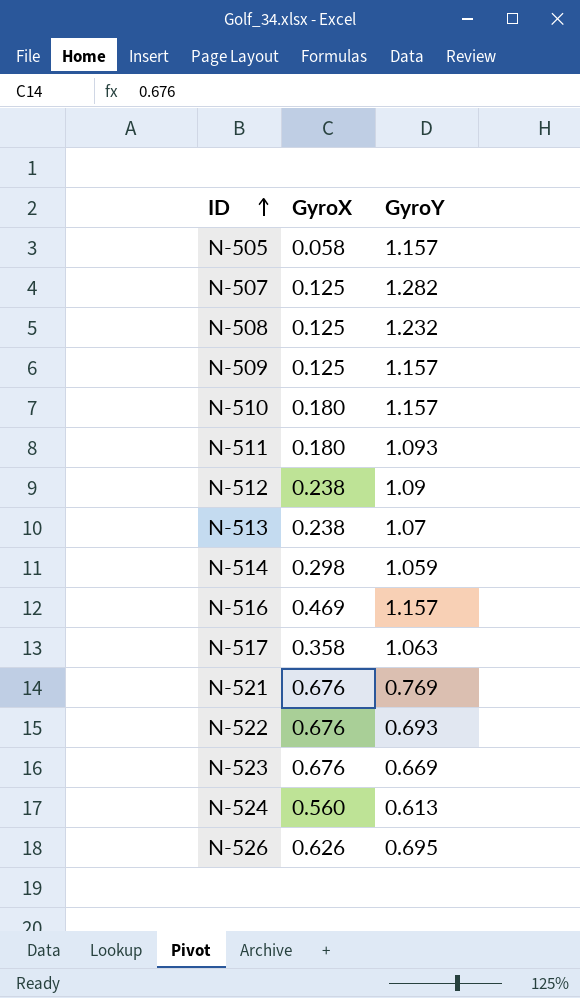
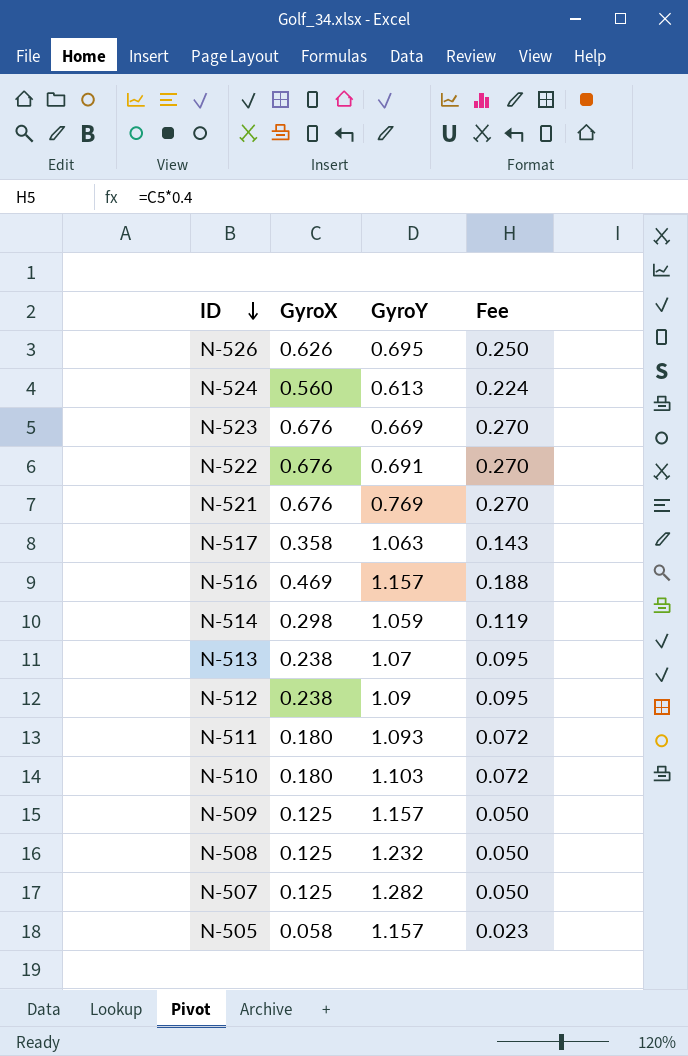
row order: ID ascending -> ID descending
column Fee | formula: none -> [GyroX] * 0.4
N-522 | GyroY: 0.693 -> 0.691
N-510 | GyroY: 1.157 -> 1.103

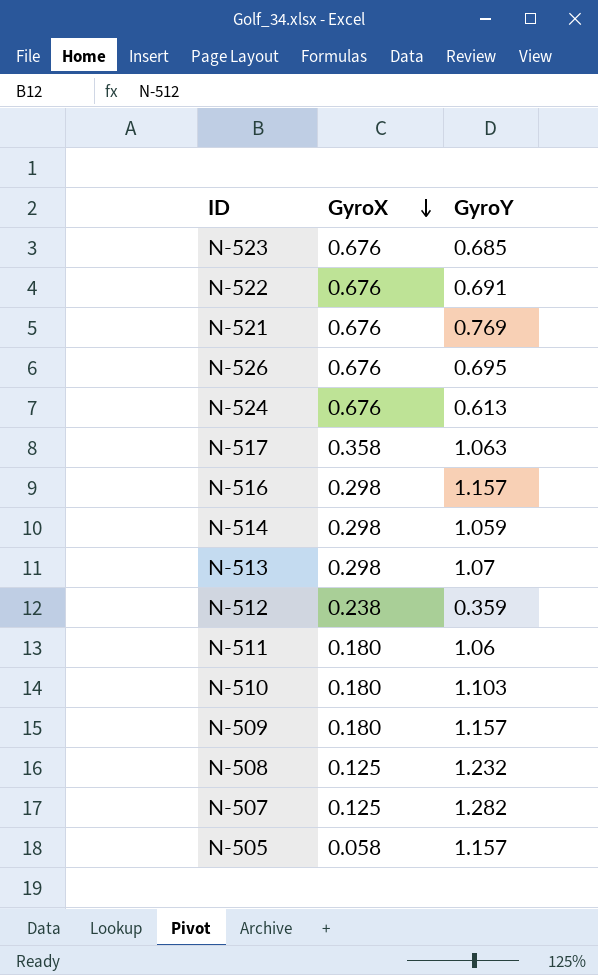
row order: ID descending -> GyroX descending
column Fee | formula: [GyroX] * 0.4 -> none
N-523 | GyroY: 0.669 -> 0.685
N-526 | GyroX: 0.626 -> 0.676
N-524 | GyroX: 0.560 -> 0.676
N-516 | GyroX: 0.469 -> 0.298
N-513 | GyroX: 0.238 -> 0.298
N-512 | GyroY: 1.09 -> 0.359
N-511 | GyroY: 1.093 -> 1.06
N-509 | GyroX: 0.125 -> 0.180

